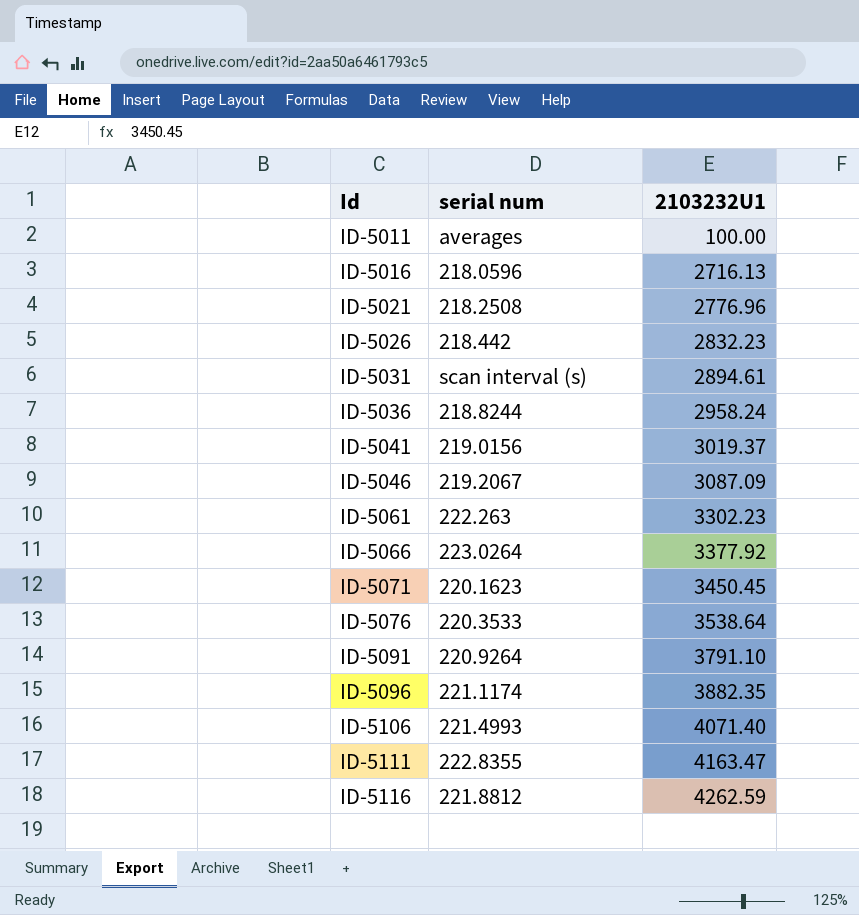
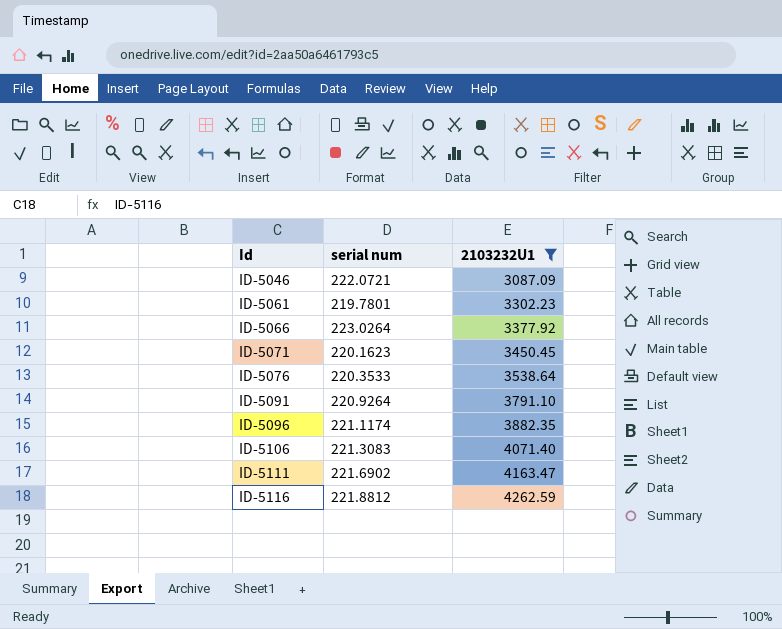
filter: none -> 2103232U1 >= 3087.09
ID-5046 | serial num: 219.2067 -> 222.0721
ID-5061 | serial num: 222.263 -> 219.7801
ID-5106 | serial num: 221.4993 -> 221.3083
ID-5111 | serial num: 222.8355 -> 221.6902

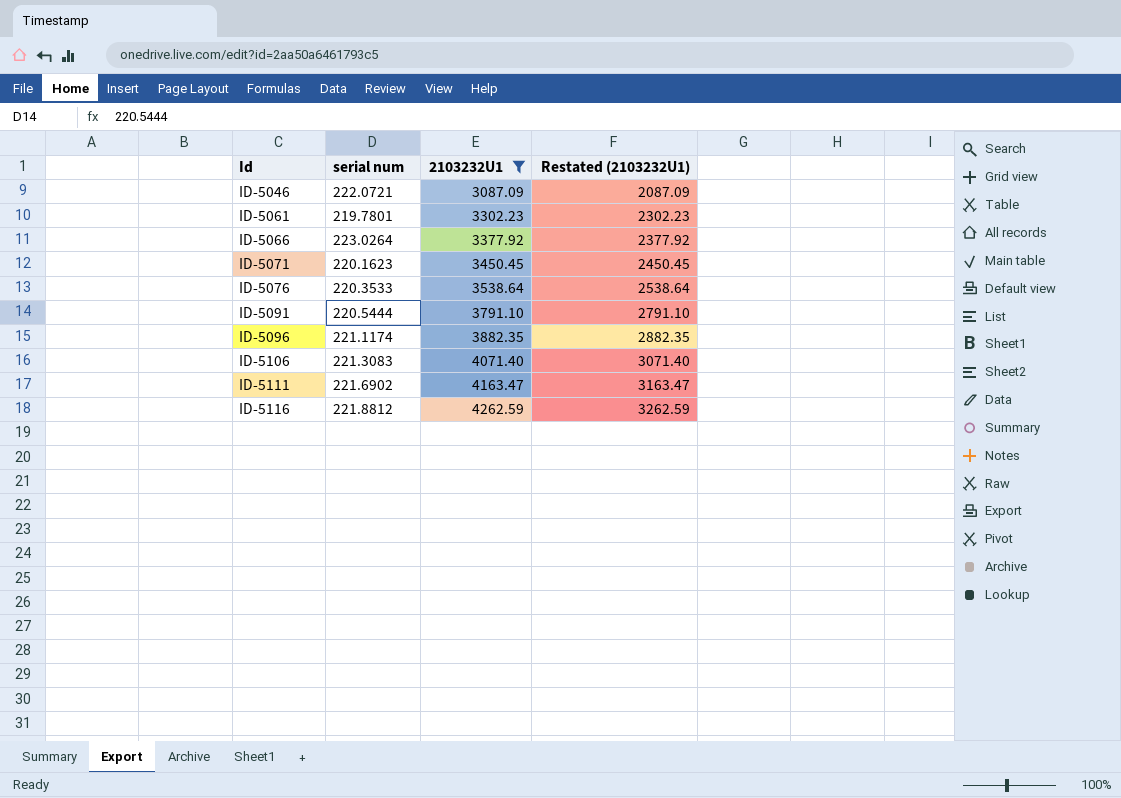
column Restated (2103232U1) | formula: none -> [2103232U1] - 1000
ID-5091 | serial num: 220.9264 -> 220.5444

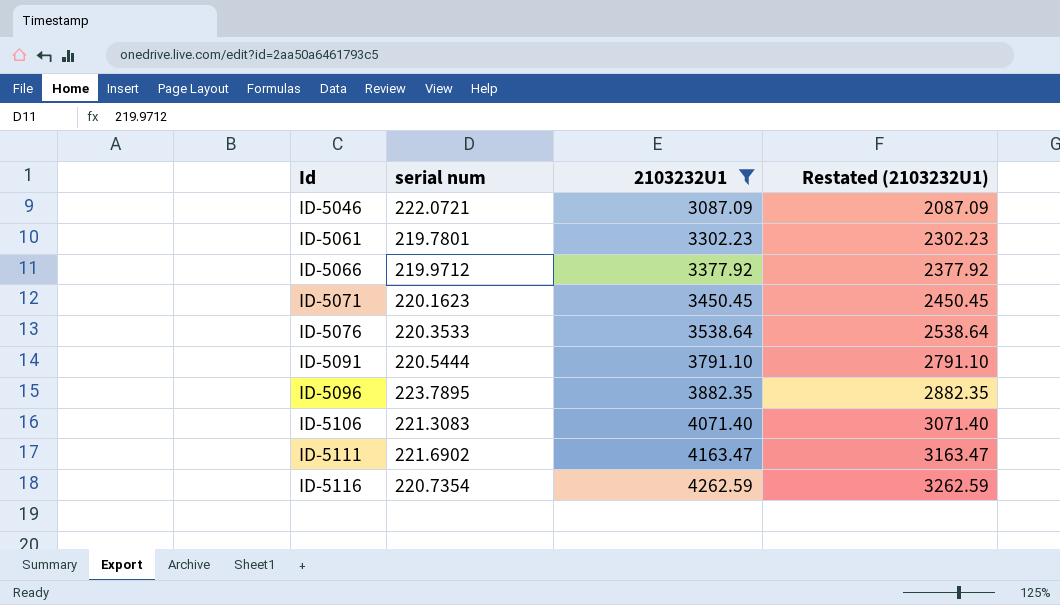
ID-5066 | serial num: 223.0264 -> 219.9712
ID-5096 | serial num: 221.1174 -> 223.7895
ID-5116 | serial num: 221.8812 -> 220.7354

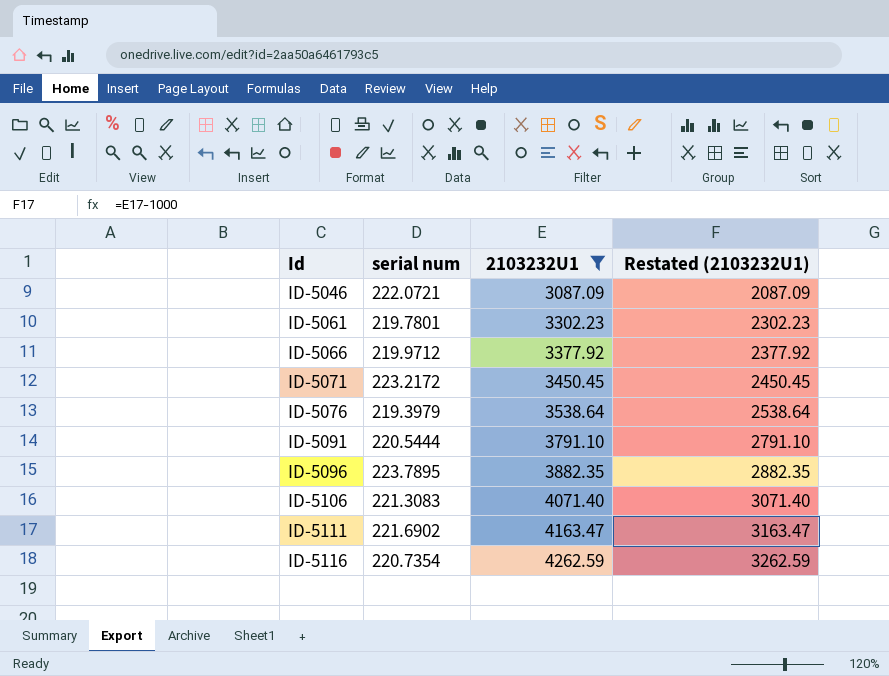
ID-5071 | serial num: 220.1623 -> 223.2172
ID-5076 | serial num: 220.3533 -> 219.3979

